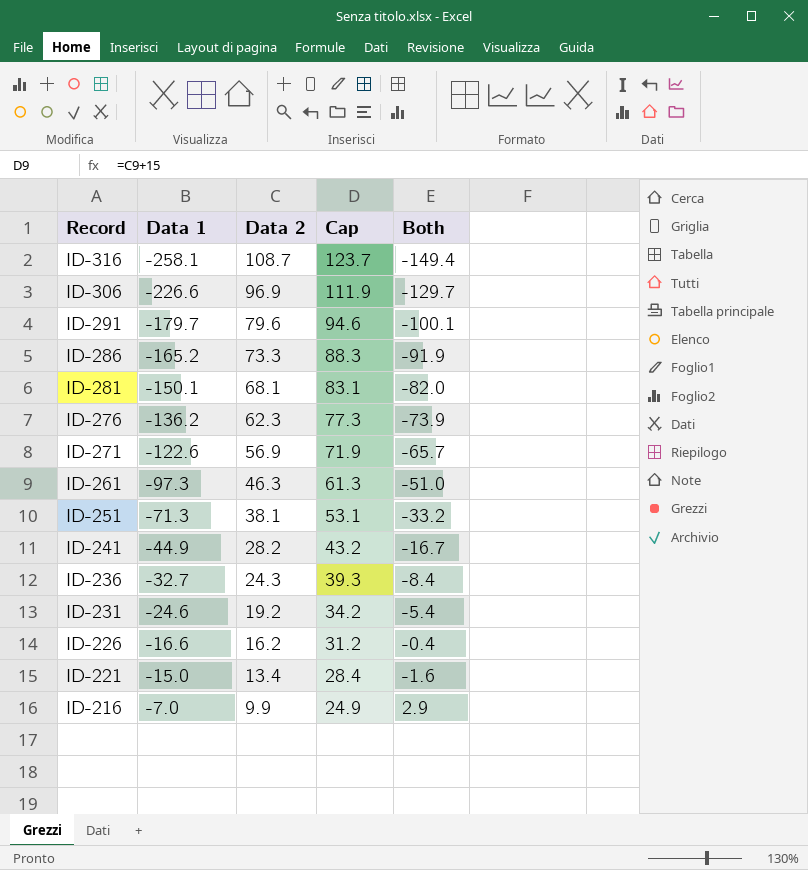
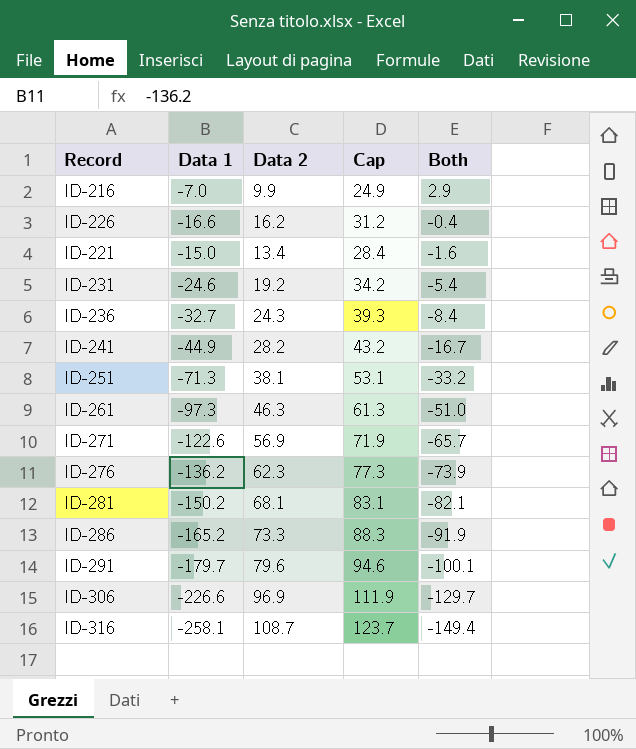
row order: Record descending -> Both descending
ID-281 | Data 1: -150.1 -> -150.2
ID-281 | Both: -82.0 -> -82.1

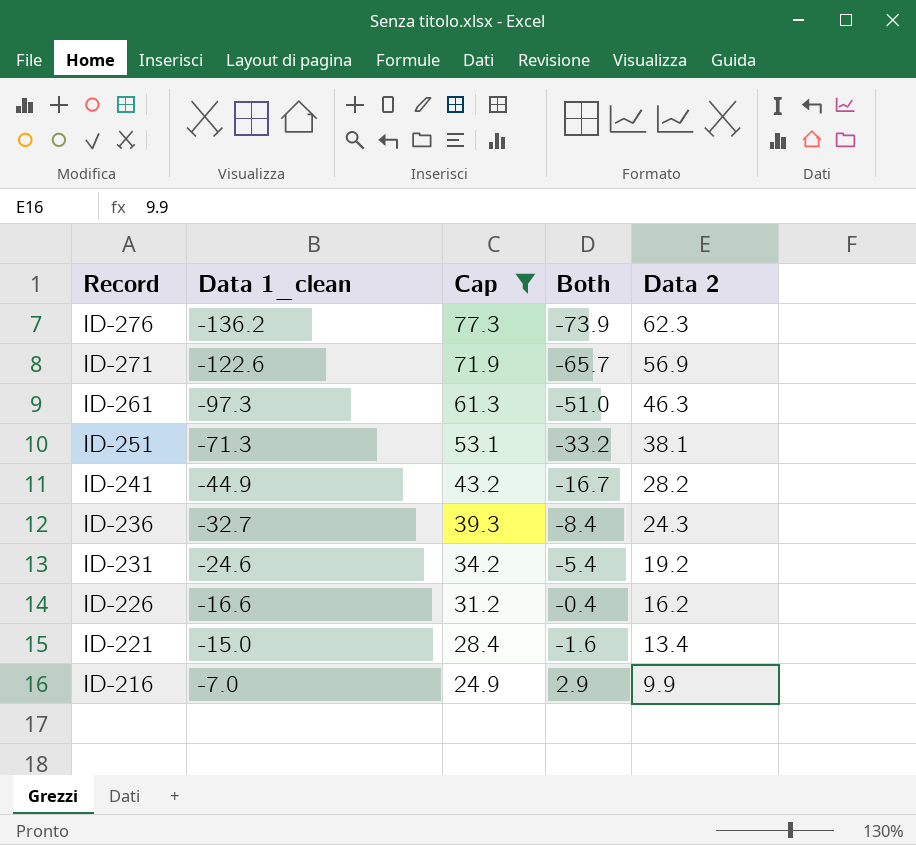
filter: none -> Cap <= 77.3
row order: Both descending -> Record descending
column name: Data 1 -> Data 1_clean
column Data 2 | position: 3 -> 5

